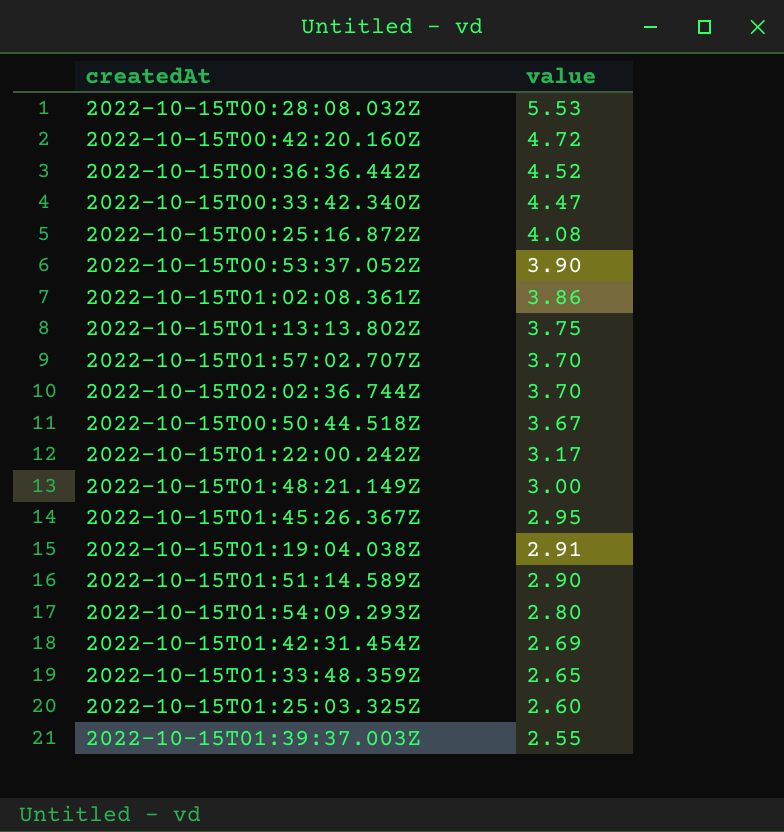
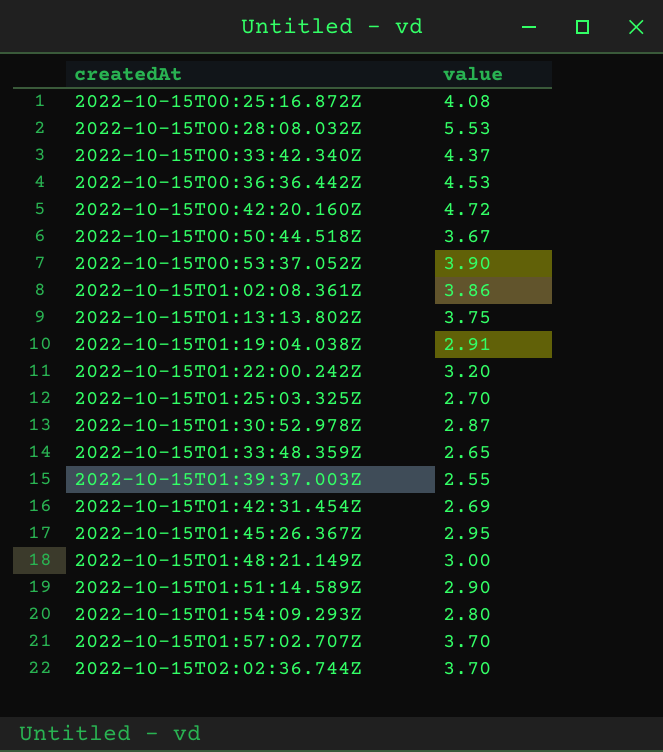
row order: value descending -> createdAt ascending
2022-10-15T00:33:42.340Z | value: 4.47 -> 4.37
2022-10-15T00:36:36.442Z | value: 4.52 -> 4.53
2022-10-15T01:22:00.242Z | value: 3.17 -> 3.20
2022-10-15T01:25:03.325Z | value: 2.60 -> 2.70
row 2022-10-15T01:30:52.978Z: none -> 2.87

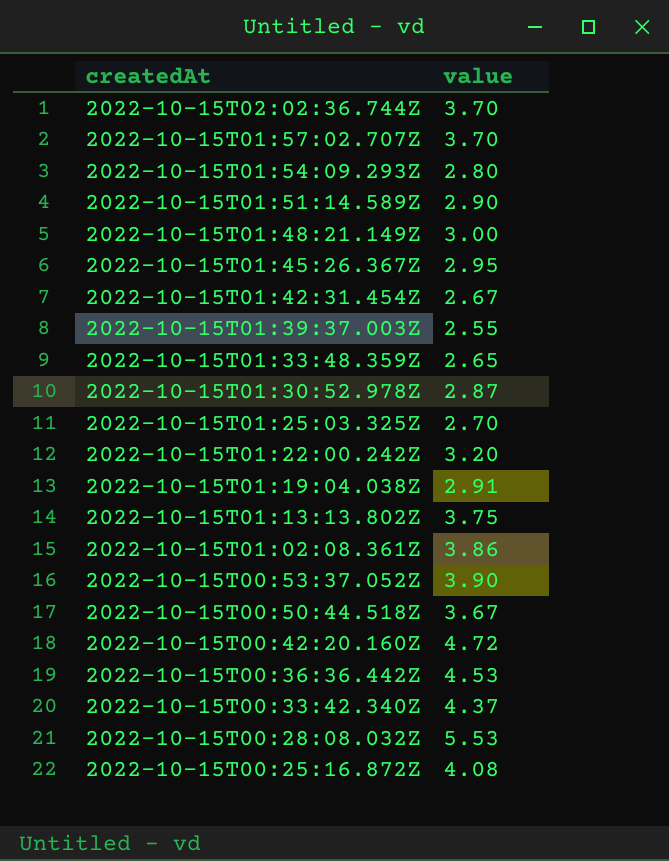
row order: createdAt ascending -> createdAt descending
2022-10-15T01:42:31.454Z | value: 2.69 -> 2.67

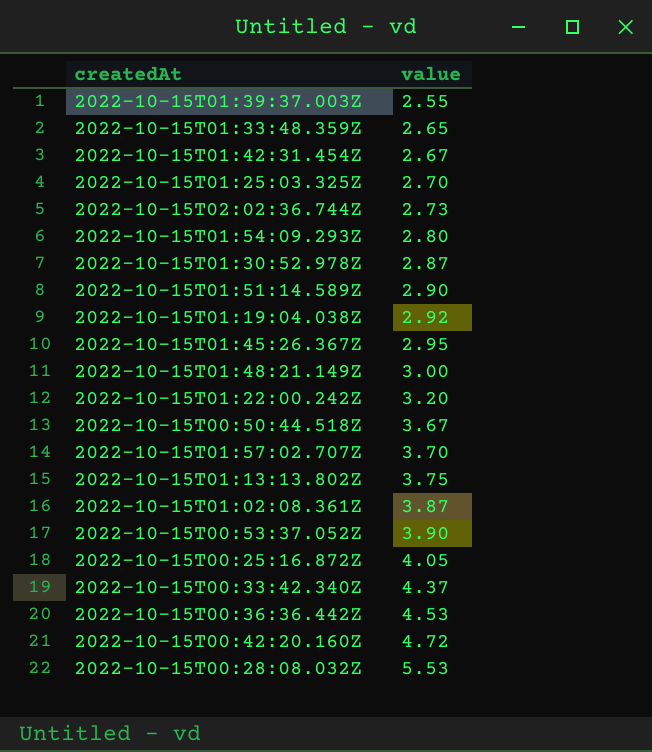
row order: createdAt descending -> value ascending
2022-10-15T02:02:36.744Z | value: 3.70 -> 2.73
2022-10-15T01:19:04.038Z | value: 2.91 -> 2.92
2022-10-15T01:02:08.361Z | value: 3.86 -> 3.87
2022-10-15T00:25:16.872Z | value: 4.08 -> 4.05

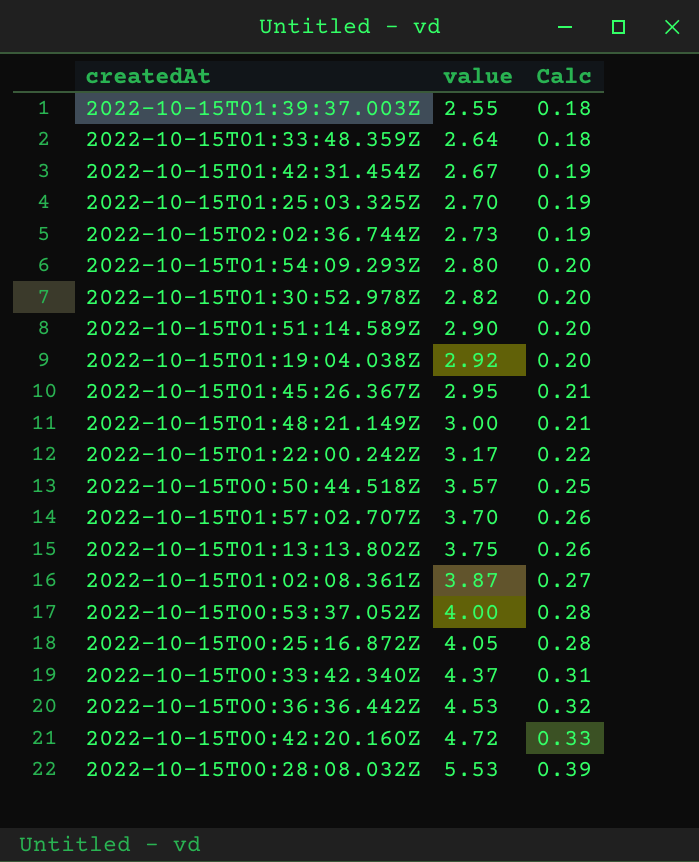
column Calc | formula: none -> [value] * 0.07
2022-10-15T01:33:48.359Z | value: 2.65 -> 2.64
2022-10-15T01:30:52.978Z | value: 2.87 -> 2.82
2022-10-15T01:22:00.242Z | value: 3.20 -> 3.17
2022-10-15T00:50:44.518Z | value: 3.67 -> 3.57
2022-10-15T00:53:37.052Z | value: 3.90 -> 4.00

